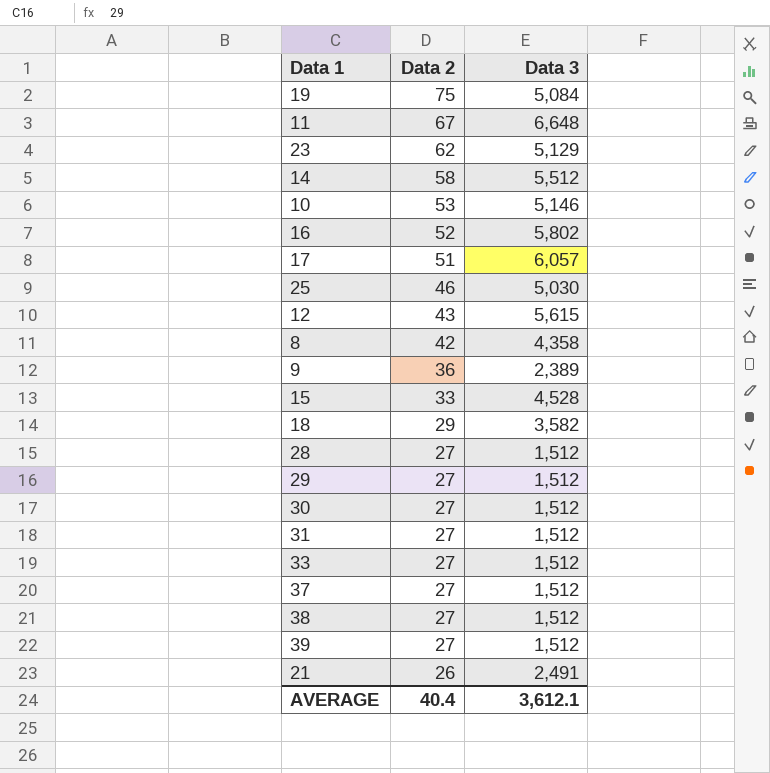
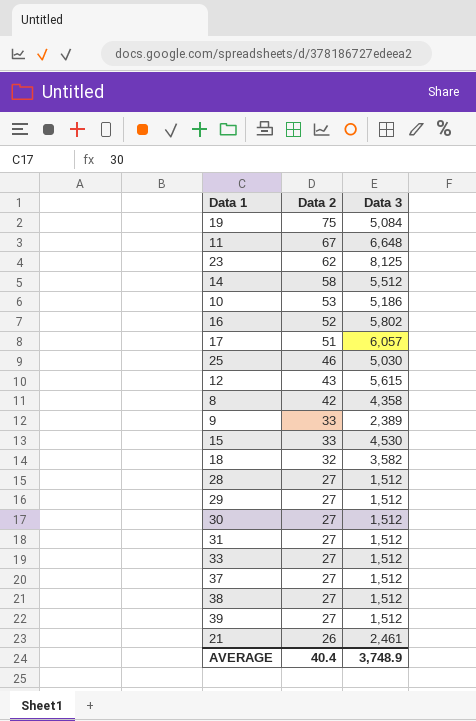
23 | Data 3: 5,129 -> 8,125
10 | Data 3: 5,146 -> 5,186
9 | Data 2: 36 -> 33
15 | Data 3: 4,528 -> 4,530
18 | Data 2: 29 -> 32
21 | Data 3: 2,491 -> 2,461
AVERAGE | Data 3: 3,612.1 -> 3,748.9

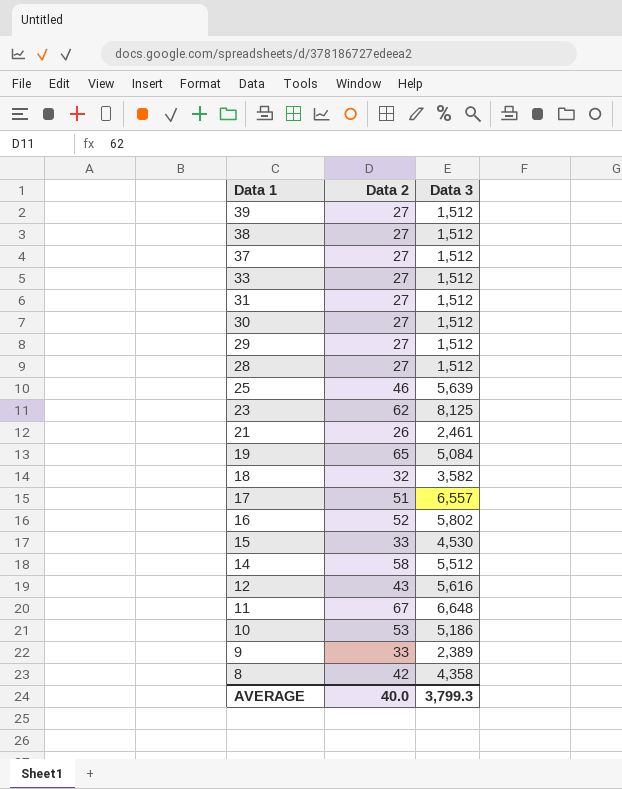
row order: Data 2 descending -> Data 1 descending
25 | Data 3: 5,030 -> 5,639
19 | Data 2: 75 -> 65
17 | Data 3: 6,057 -> 6,557
12 | Data 3: 5,615 -> 5,616
AVERAGE | Data 2: 40.4 -> 40.0
AVERAGE | Data 3: 3,748.9 -> 3,799.3

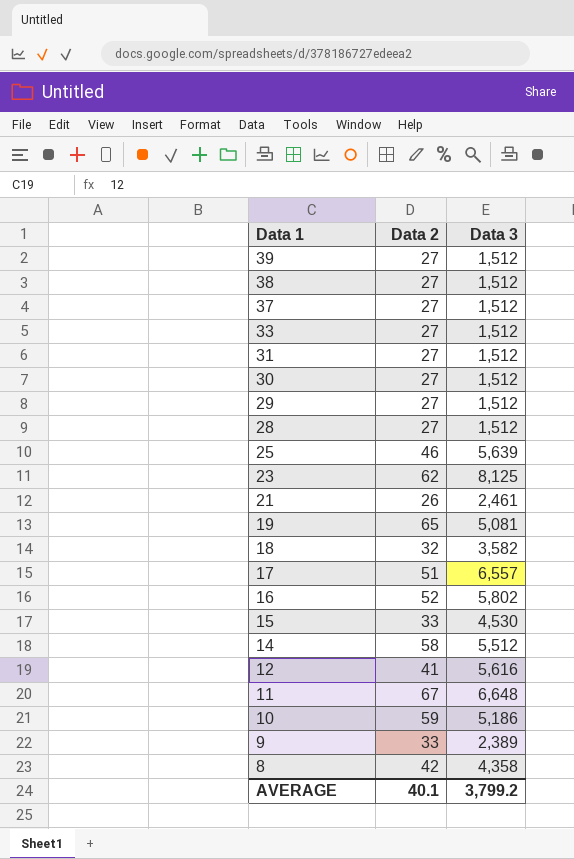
19 | Data 3: 5,084 -> 5,081
12 | Data 2: 43 -> 41
10 | Data 2: 53 -> 59
AVERAGE | Data 2: 40.0 -> 40.1
AVERAGE | Data 3: 3,799.3 -> 3,799.2

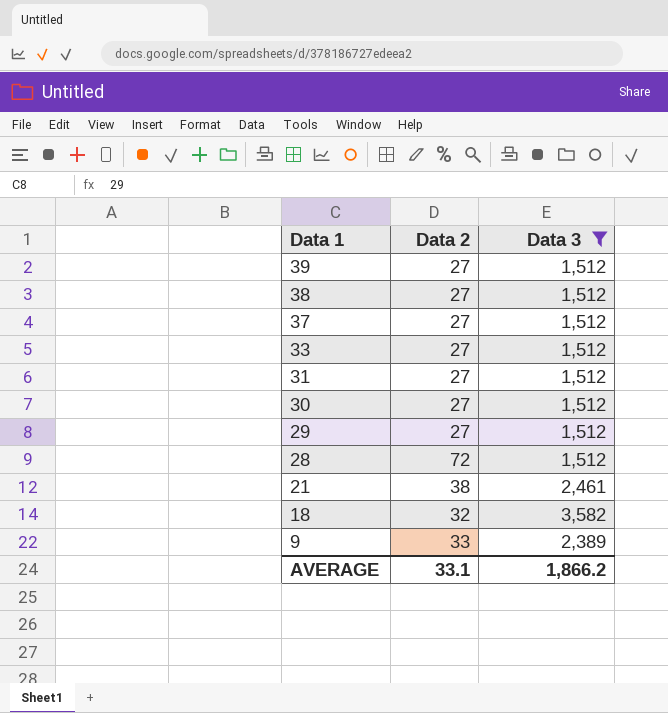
filter: none -> Data 3 <= 3,582
28 | Data 2: 27 -> 72
21 | Data 2: 26 -> 38
AVERAGE | Data 2: 40.1 -> 33.1
AVERAGE | Data 3: 3,799.2 -> 1,866.2

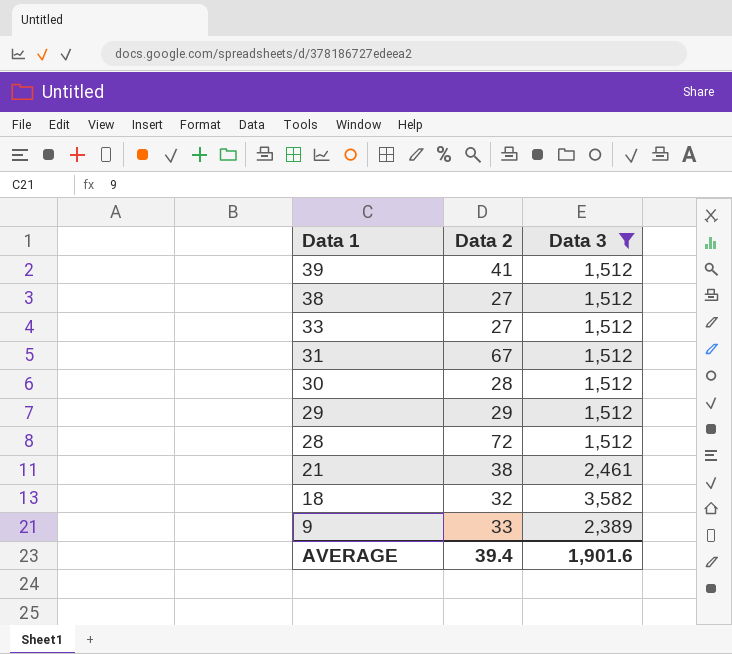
row 37: 27 | 1,512 -> none
39 | Data 2: 27 -> 41
31 | Data 2: 27 -> 67
30 | Data 2: 27 -> 28
29 | Data 2: 27 -> 29
AVERAGE | Data 2: 33.1 -> 39.4
AVERAGE | Data 3: 1,866.2 -> 1,901.6

